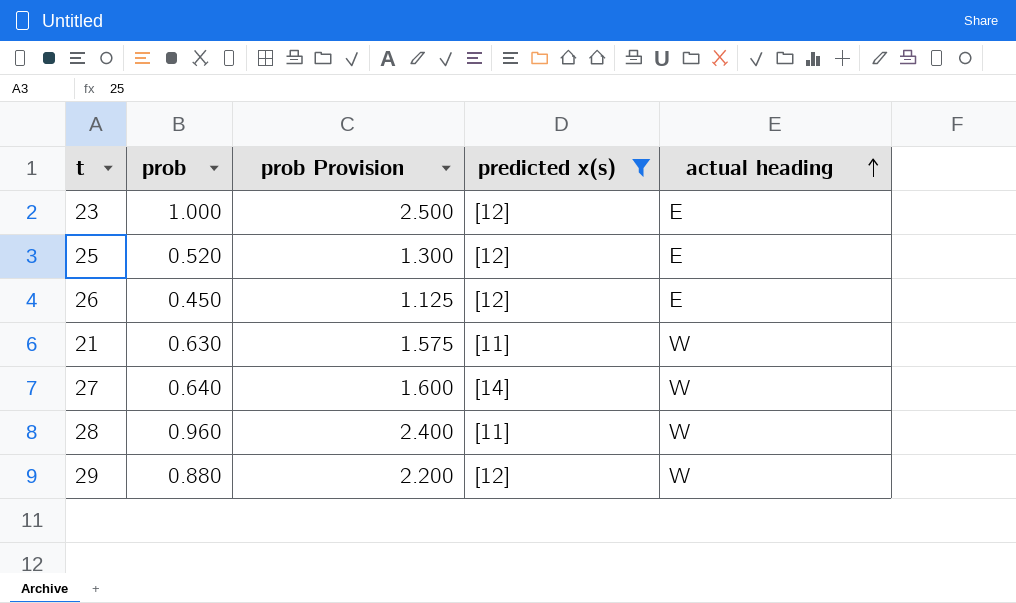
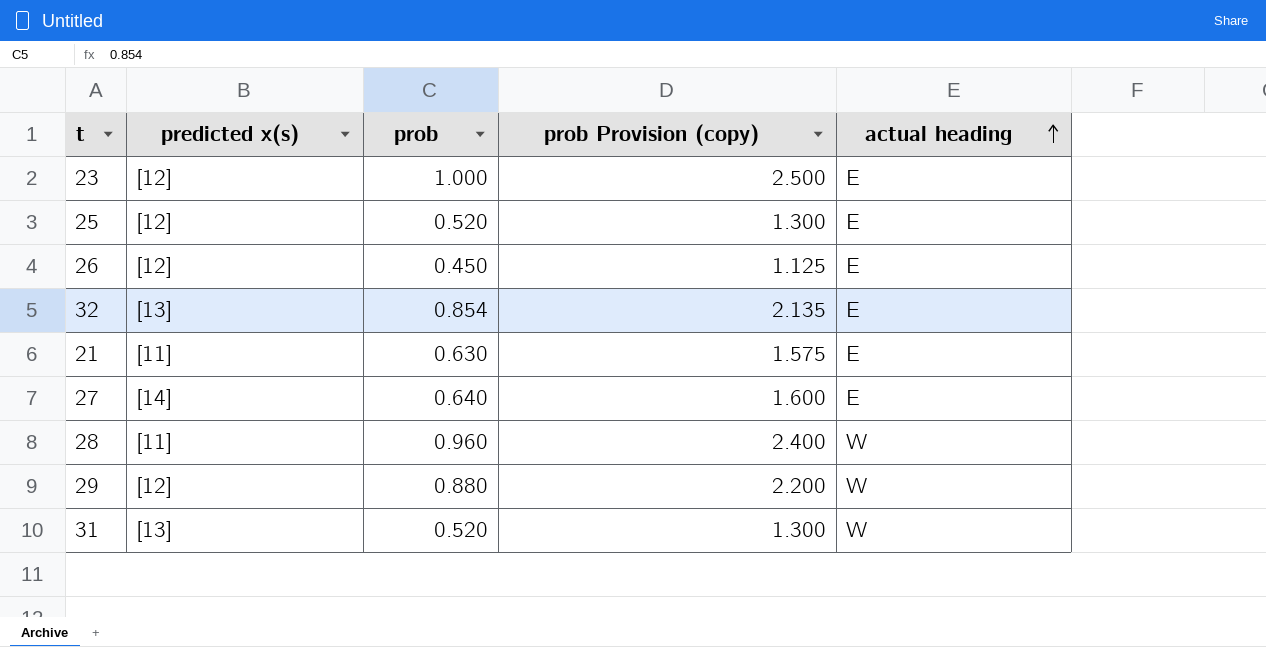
filter: predicted x(s) != [13] -> none
column predicted x(s) | position: 4 -> 2
column name: prob Provision -> prob Provision (copy)
21 | actual heading: W -> E
27 | actual heading: W -> E

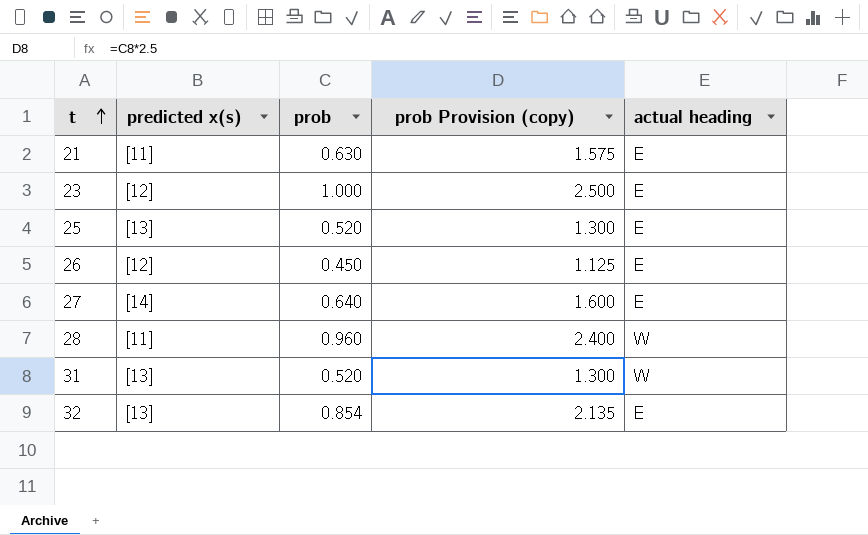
row order: actual heading ascending -> t ascending
row 29: [12] | 0.880 | 2.200 | W -> none
25 | predicted x(s): [12] -> [13]

